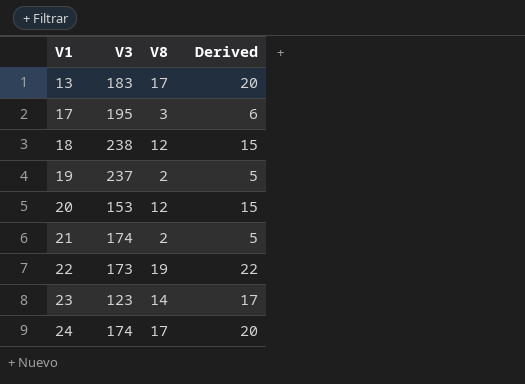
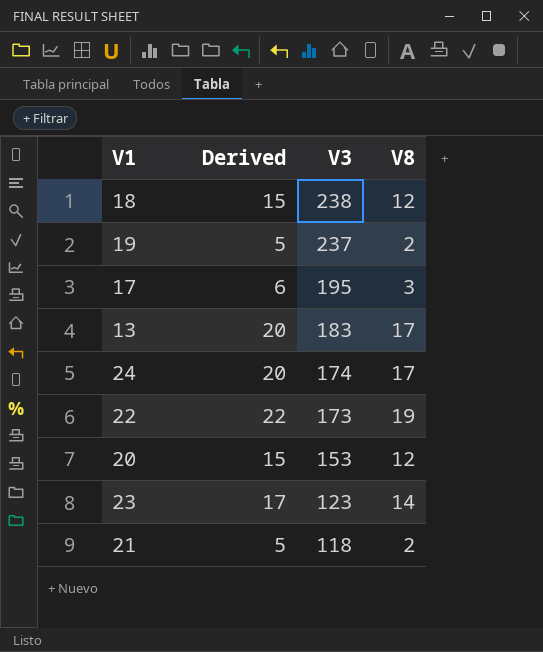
row order: V1 ascending -> V3 descending
column Derived | position: 4 -> 2
21 | V3: 174 -> 118

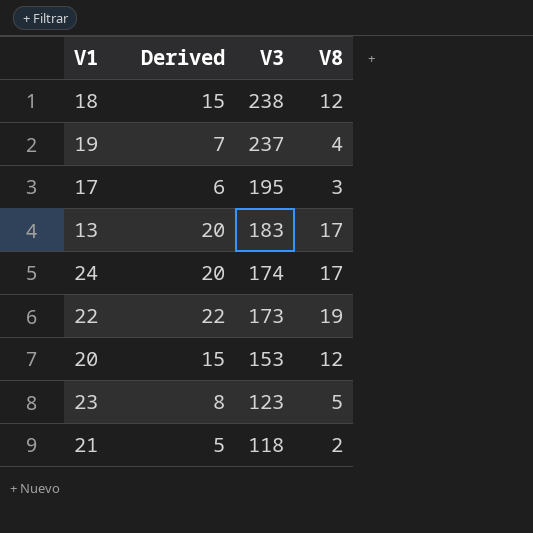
19 | Derived: 5 -> 7
19 | V8: 2 -> 4
23 | Derived: 17 -> 8
23 | V8: 14 -> 5

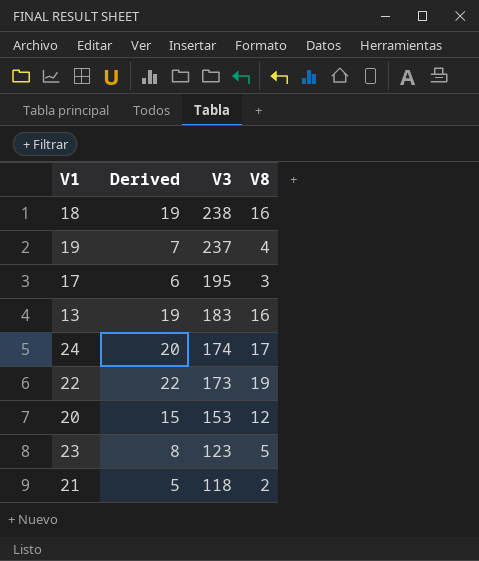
18 | Derived: 15 -> 19
18 | V8: 12 -> 16
13 | Derived: 20 -> 19
13 | V8: 17 -> 16

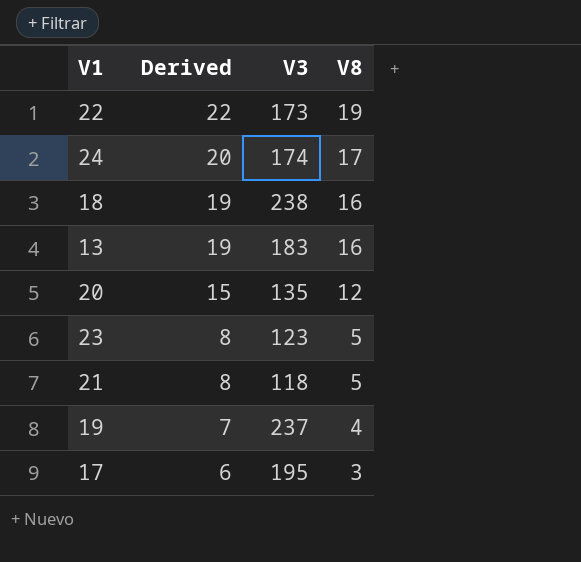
row order: V3 descending -> Derived descending
20 | V3: 153 -> 135
21 | Derived: 5 -> 8
21 | V8: 2 -> 5

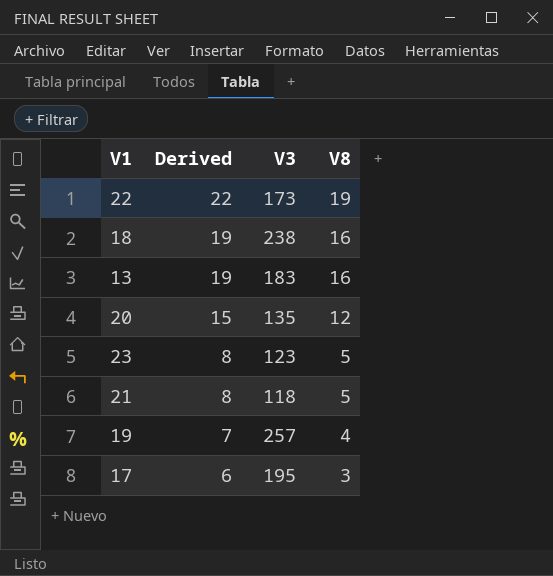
row 24: 20 | 174 | 17 -> none
19 | V3: 237 -> 257

